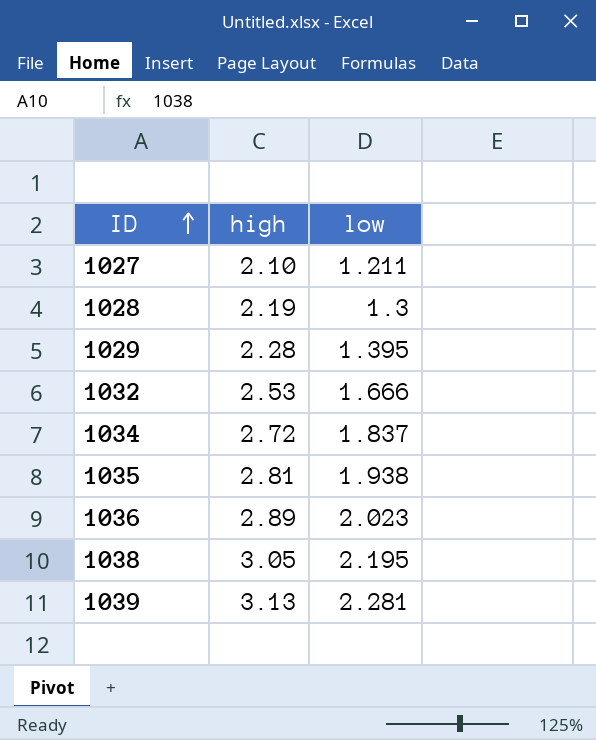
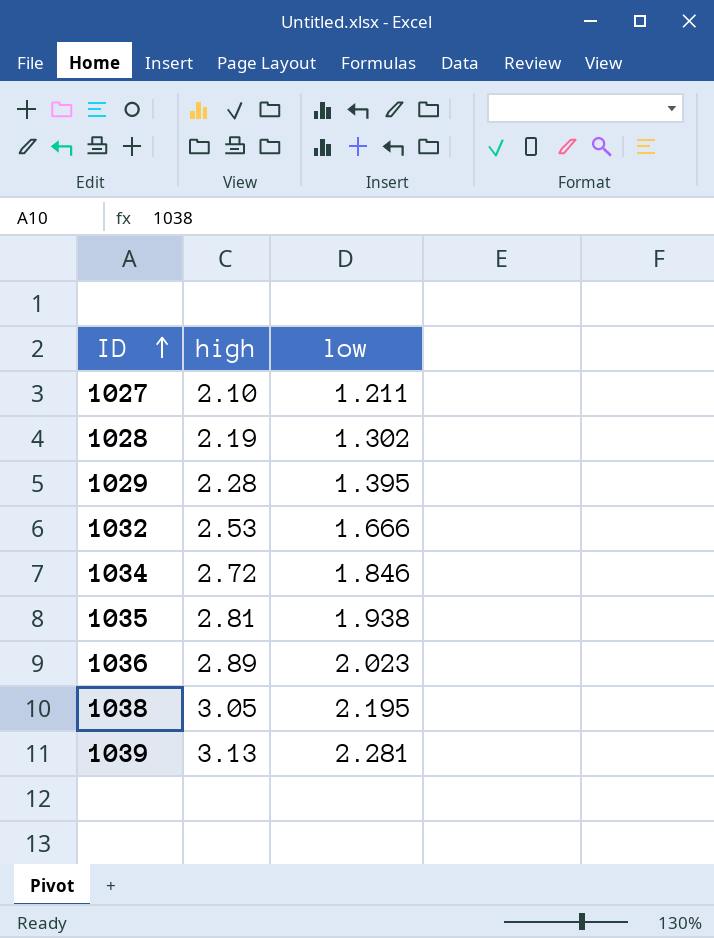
1028 | low: 1.3 -> 1.302
1034 | low: 1.837 -> 1.846

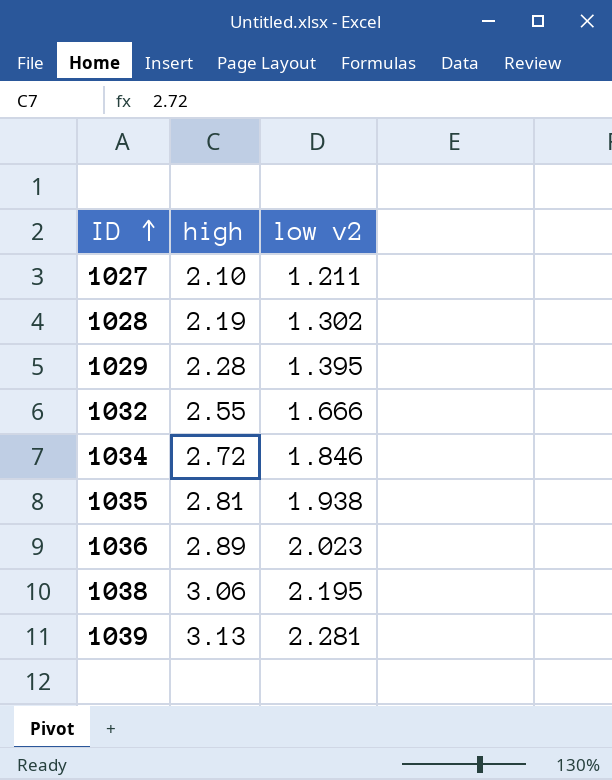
column name: low -> low v2
1032 | high: 2.53 -> 2.55
1038 | high: 3.05 -> 3.06

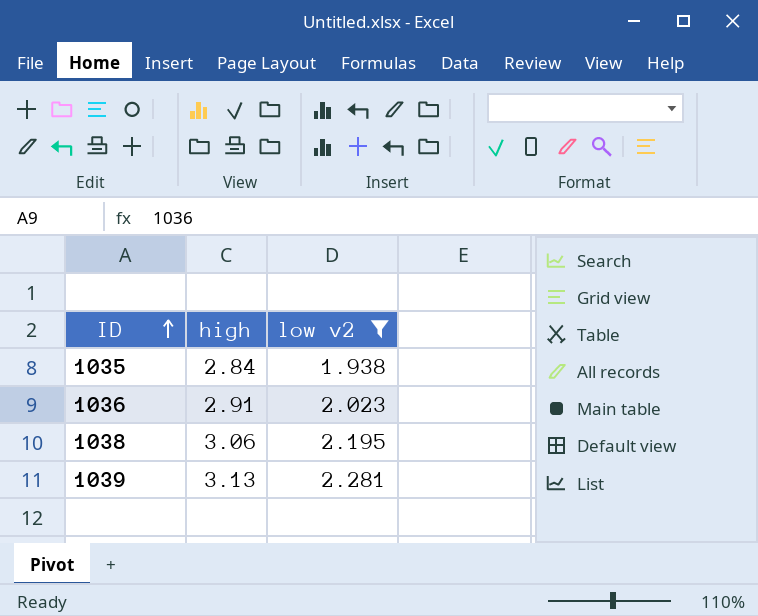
filter: none -> low v2 >= 1.938
1035 | high: 2.81 -> 2.84
1036 | high: 2.89 -> 2.91

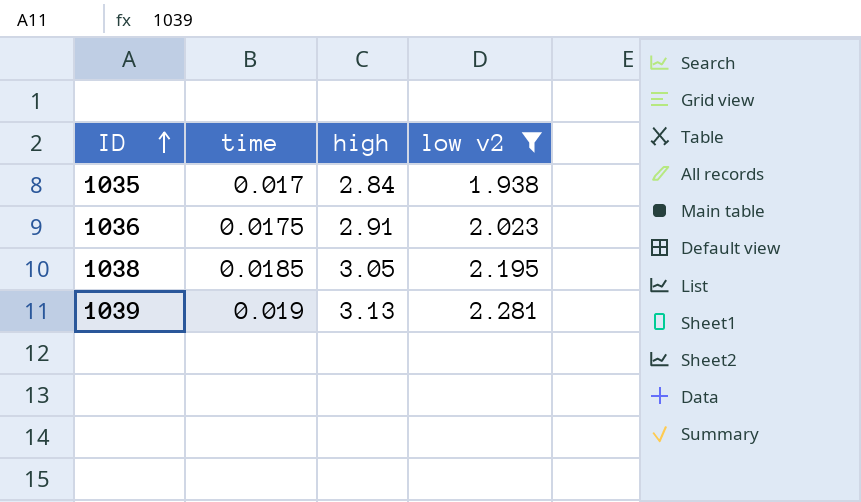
column time | position: none -> 2
1038 | high: 3.06 -> 3.05

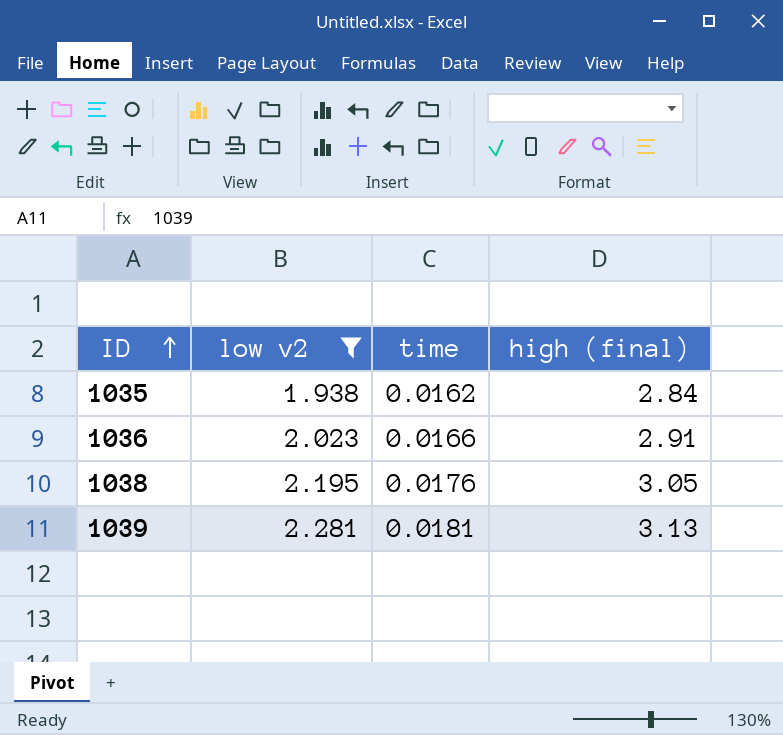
column low v2 | position: 4 -> 2
column name: high -> high (final)
1035 | time: 0.017 -> 0.0162
1036 | time: 0.0175 -> 0.0166
1038 | time: 0.0185 -> 0.0176
1039 | time: 0.019 -> 0.0181

